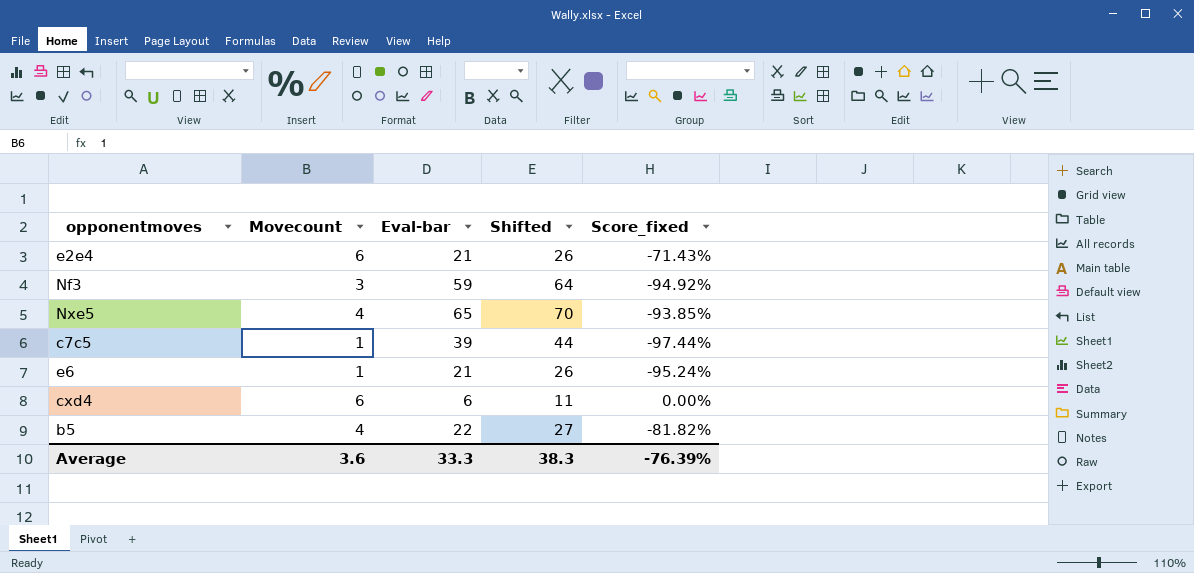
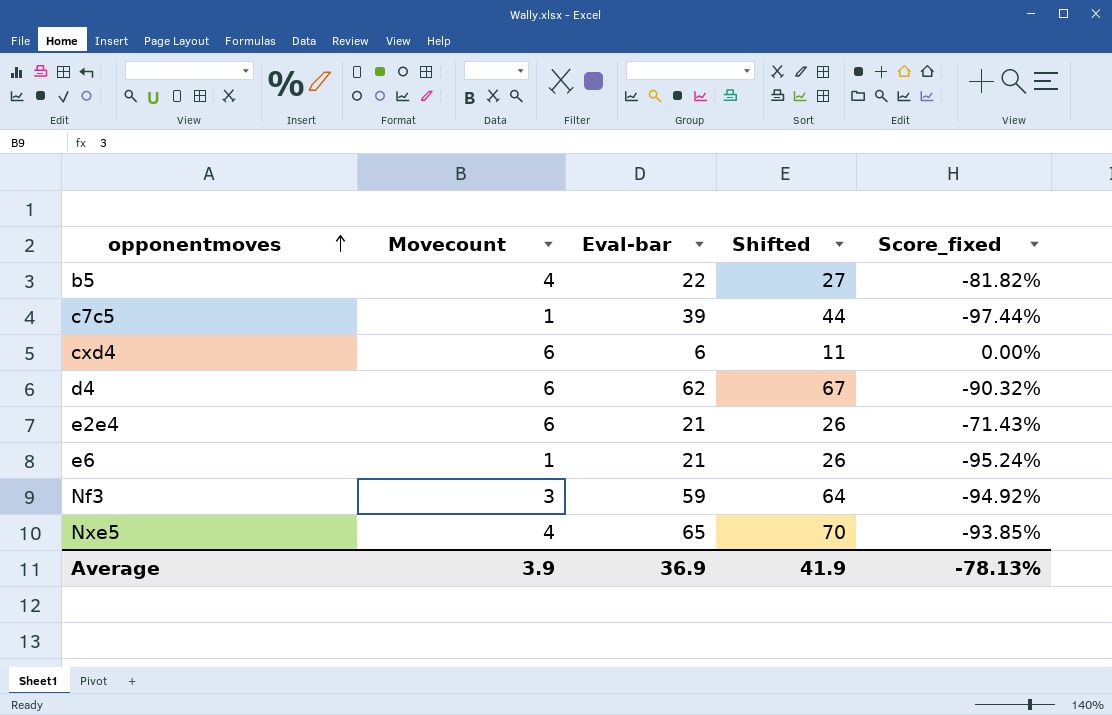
row order: none -> opponentmoves ascending
row d4: none -> 6 | 62 | 67 | -90.32%
Average | Movecount: 3.6 -> 3.9
Average | Eval-bar: 33.3 -> 36.9
Average | Shifted: 38.3 -> 41.9
Average | Score_fixed: -76.39% -> -78.13%

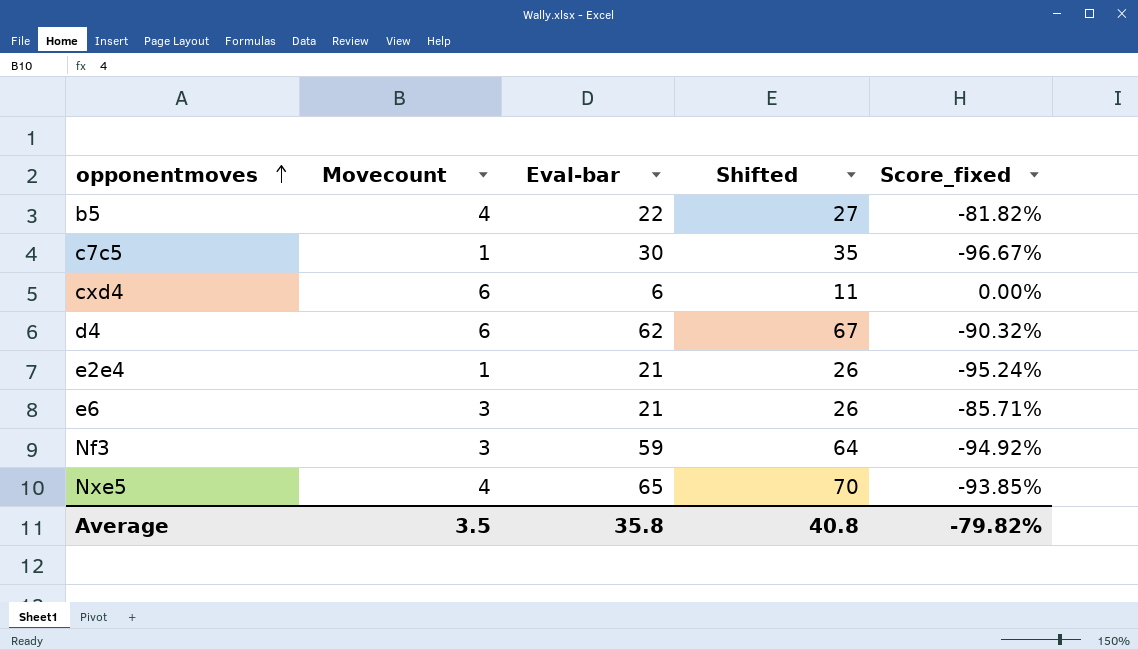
c7c5 | Eval-bar: 39 -> 30
c7c5 | Shifted: 44 -> 35
c7c5 | Score_fixed: -97.44% -> -96.67%
e2e4 | Movecount: 6 -> 1
e2e4 | Score_fixed: -71.43% -> -95.24%
e6 | Movecount: 1 -> 3
e6 | Score_fixed: -95.24% -> -85.71%
Average | Movecount: 3.9 -> 3.5
Average | Eval-bar: 36.9 -> 35.8
Average | Shifted: 41.9 -> 40.8
Average | Score_fixed: -78.13% -> -79.82%

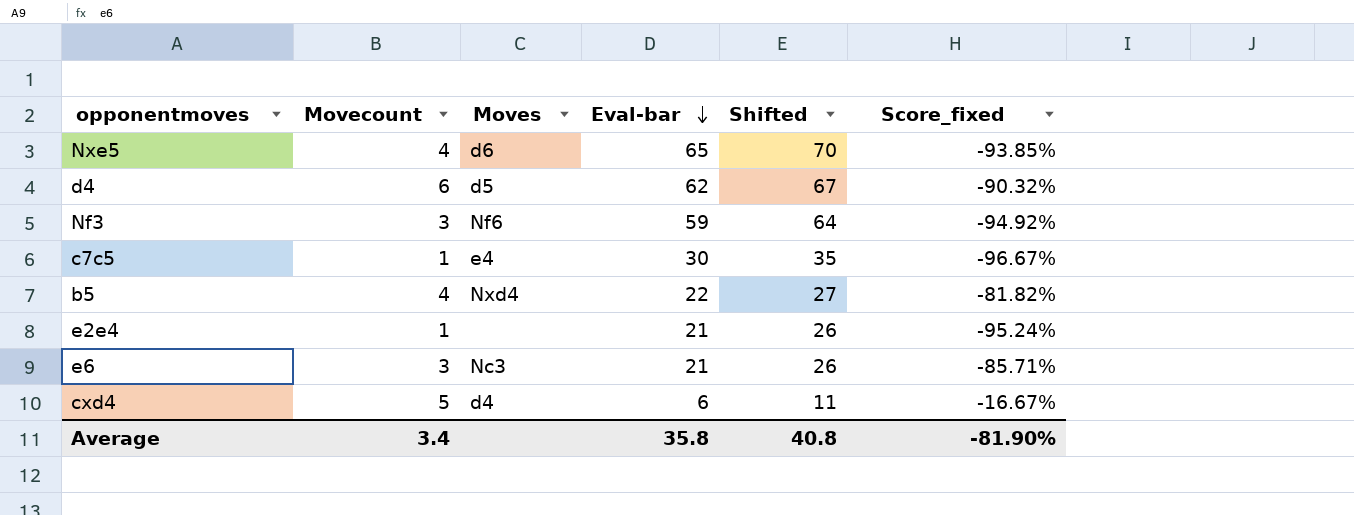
row order: opponentmoves ascending -> Eval-bar descending
column Moves | position: none -> 3
cxd4 | Movecount: 6 -> 5
cxd4 | Score_fixed: 0.00% -> -16.67%
Average | Movecount: 3.5 -> 3.4
Average | Score_fixed: -79.82% -> -81.90%

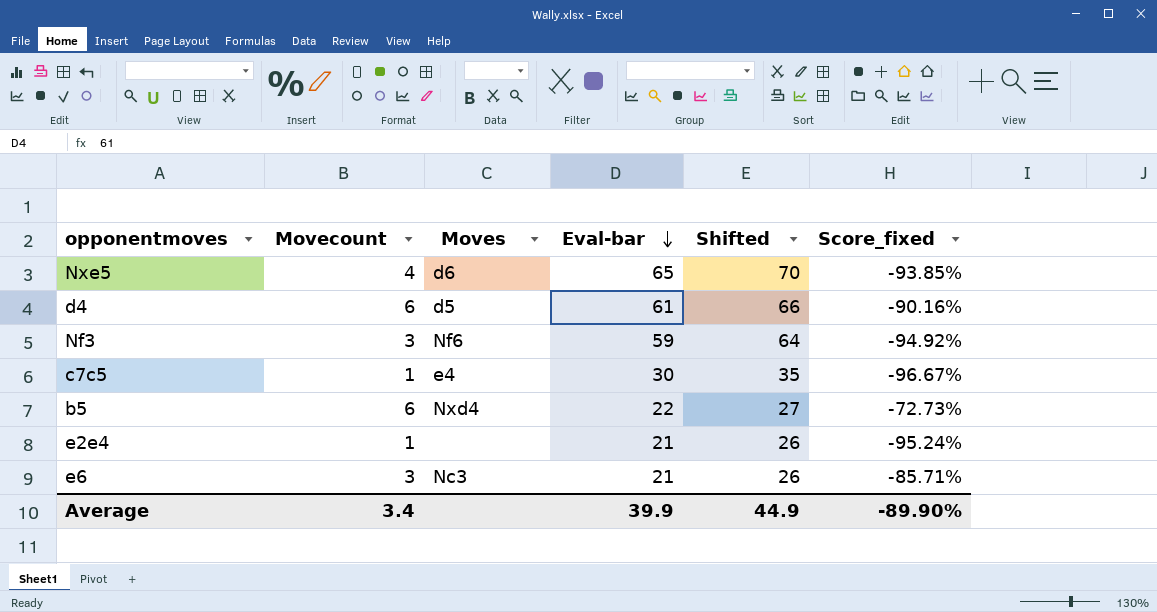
row cxd4: 5 | d4 | 6 | 11 | -16.67% -> none
d4 | Eval-bar: 62 -> 61
d4 | Shifted: 67 -> 66
d4 | Score_fixed: -90.32% -> -90.16%
b5 | Movecount: 4 -> 6
b5 | Score_fixed: -81.82% -> -72.73%
Average | Eval-bar: 35.8 -> 39.9
Average | Shifted: 40.8 -> 44.9
Average | Score_fixed: -81.90% -> -89.90%

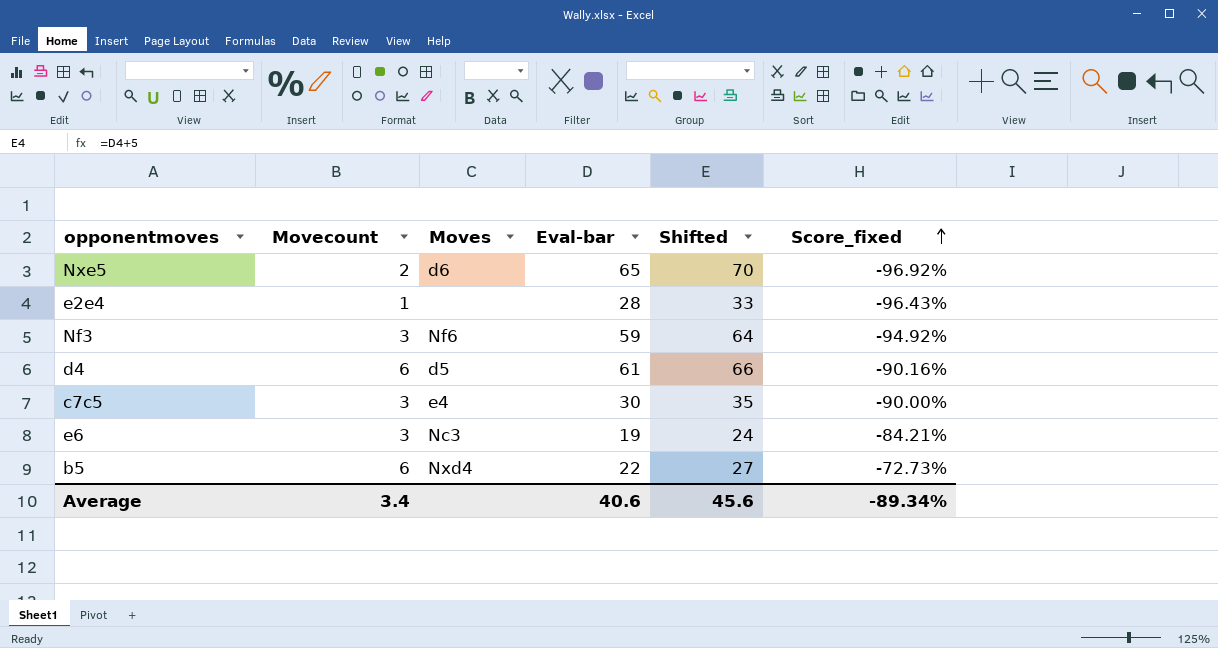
row order: Eval-bar descending -> Score_fixed ascending
Nxe5 | Movecount: 4 -> 2
Nxe5 | Score_fixed: -93.85% -> -96.92%
e2e4 | Eval-bar: 21 -> 28
e2e4 | Shifted: 26 -> 33
e2e4 | Score_fixed: -95.24% -> -96.43%
c7c5 | Movecount: 1 -> 3
c7c5 | Score_fixed: -96.67% -> -90.00%
e6 | Eval-bar: 21 -> 19
e6 | Shifted: 26 -> 24
e6 | Score_fixed: -85.71% -> -84.21%
Average | Eval-bar: 39.9 -> 40.6
Average | Shifted: 44.9 -> 45.6
Average | Score_fixed: -89.90% -> -89.34%

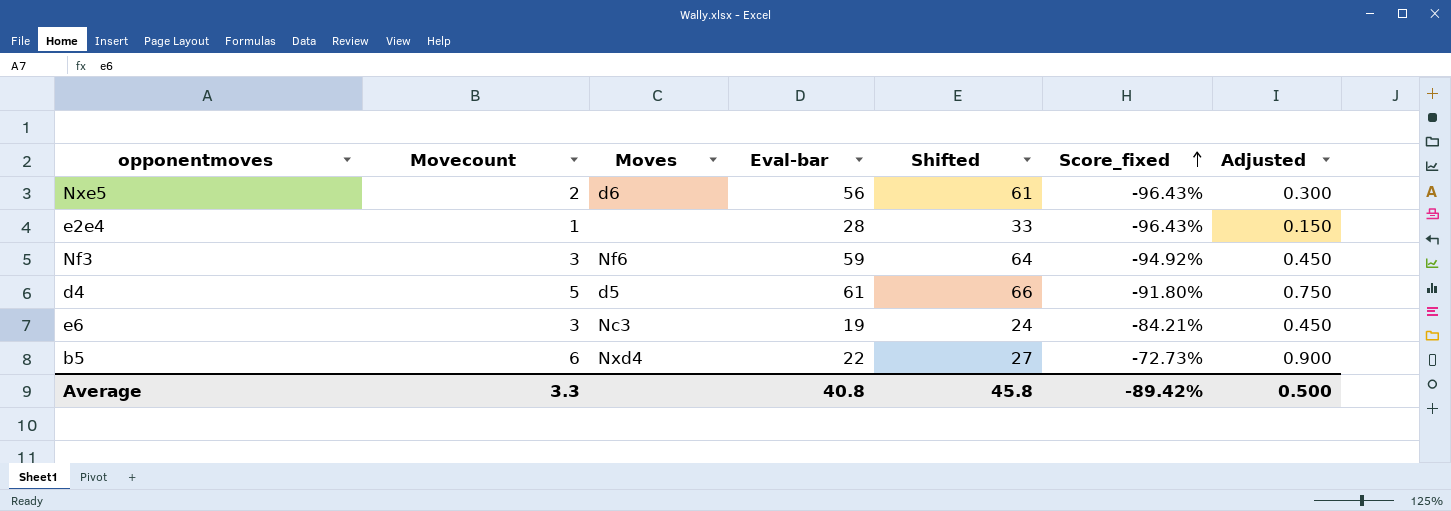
column Adjusted | formula: none -> [Movecount] * 0.15
row c7c5: 3 | e4 | 30 | 35 | -90.00% -> none
Nxe5 | Eval-bar: 65 -> 56
Nxe5 | Shifted: 70 -> 61
Nxe5 | Score_fixed: -96.92% -> -96.43%
d4 | Movecount: 6 -> 5
d4 | Score_fixed: -90.16% -> -91.80%
Average | Movecount: 3.4 -> 3.3
Average | Eval-bar: 40.6 -> 40.8
Average | Shifted: 45.6 -> 45.8
Average | Score_fixed: -89.34% -> -89.42%

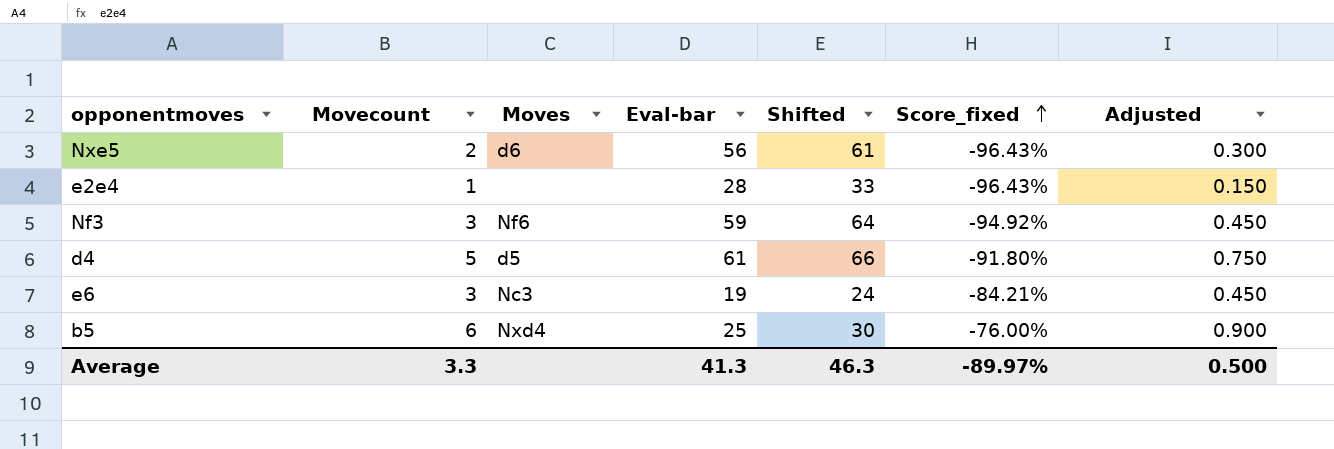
b5 | Eval-bar: 22 -> 25
b5 | Shifted: 27 -> 30
b5 | Score_fixed: -72.73% -> -76.00%
Average | Eval-bar: 40.8 -> 41.3
Average | Shifted: 45.8 -> 46.3
Average | Score_fixed: -89.42% -> -89.97%

